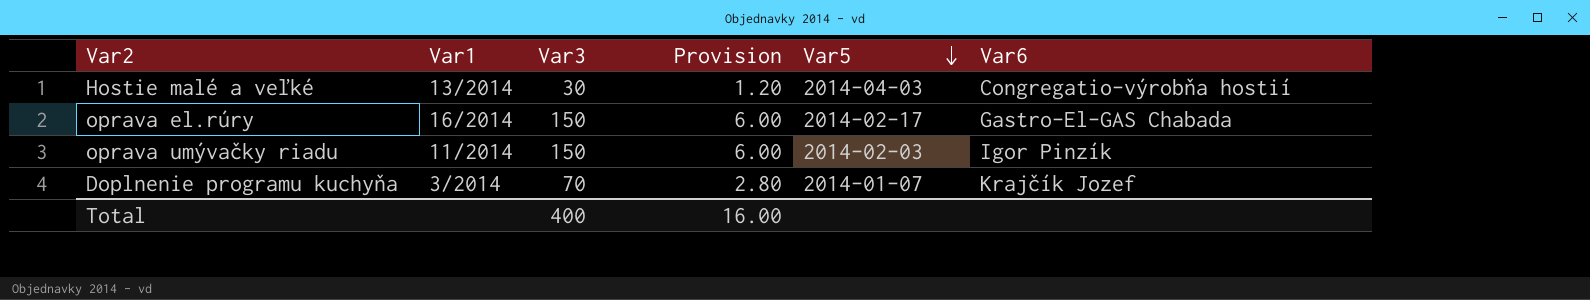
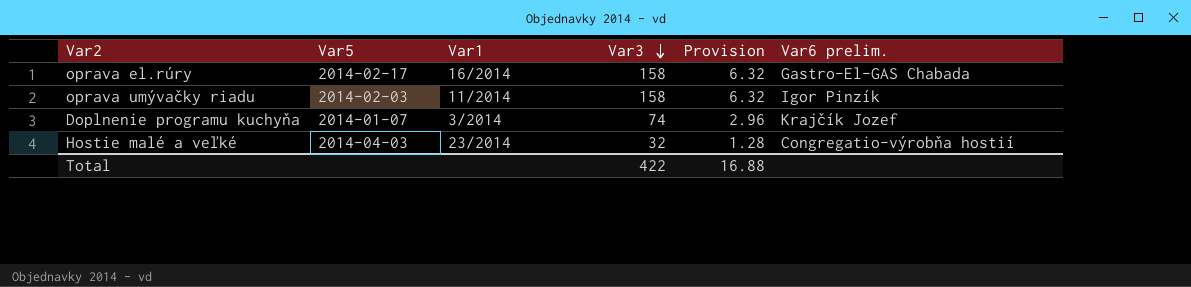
row order: Var5 descending -> Var3 descending
column Var5 | position: 5 -> 2
column name: Var6 -> Var6 prelim.
oprava el.rúry | Var3: 150 -> 158
oprava el.rúry | Provision: 6.00 -> 6.32
oprava umývačky riadu | Var3: 150 -> 158
oprava umývačky riadu | Provision: 6.00 -> 6.32
Doplnenie programu kuchyňa | Var3: 70 -> 74
Doplnenie programu kuchyňa | Provision: 2.80 -> 2.96
Hostie malé a veľké | Var1: 13/2014 -> 23/2014
Hostie malé a veľké | Var3: 30 -> 32
Hostie malé a veľké | Provision: 1.20 -> 1.28
Total | Var3: 400 -> 422
Total | Provision: 16.00 -> 16.88

